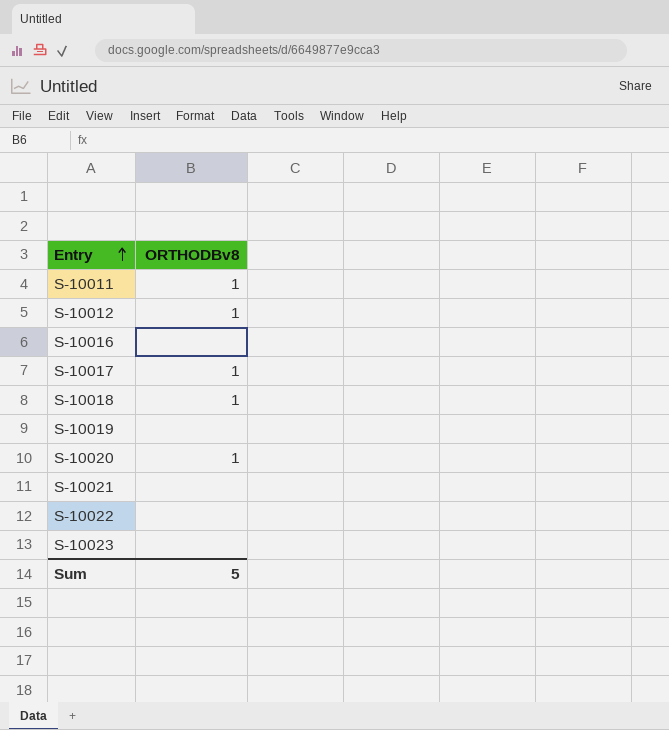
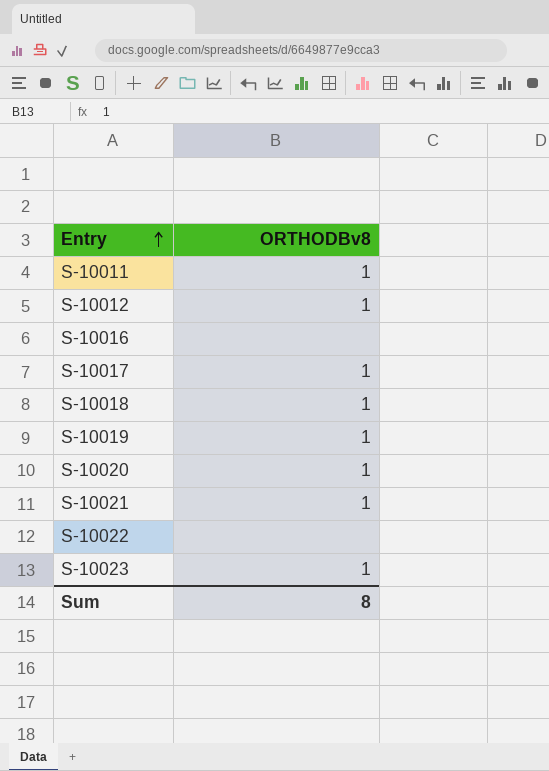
S-10019 | ORTHODBv8: none -> 1
S-10021 | ORTHODBv8: none -> 1
S-10023 | ORTHODBv8: none -> 1
Sum | ORTHODBv8: 5 -> 8

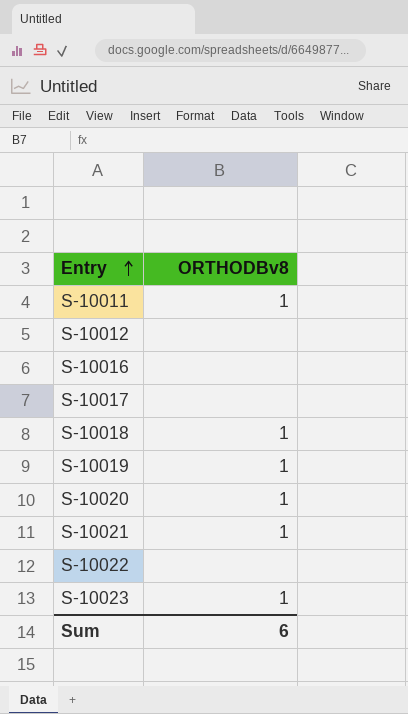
S-10012 | ORTHODBv8: 1 -> none
S-10017 | ORTHODBv8: 1 -> none
Sum | ORTHODBv8: 8 -> 6

